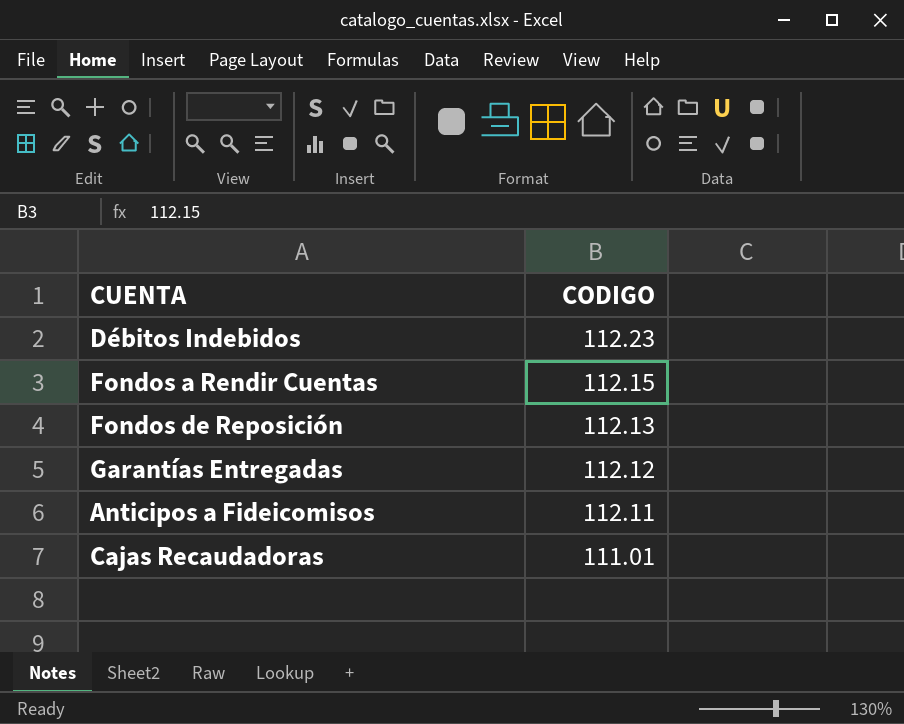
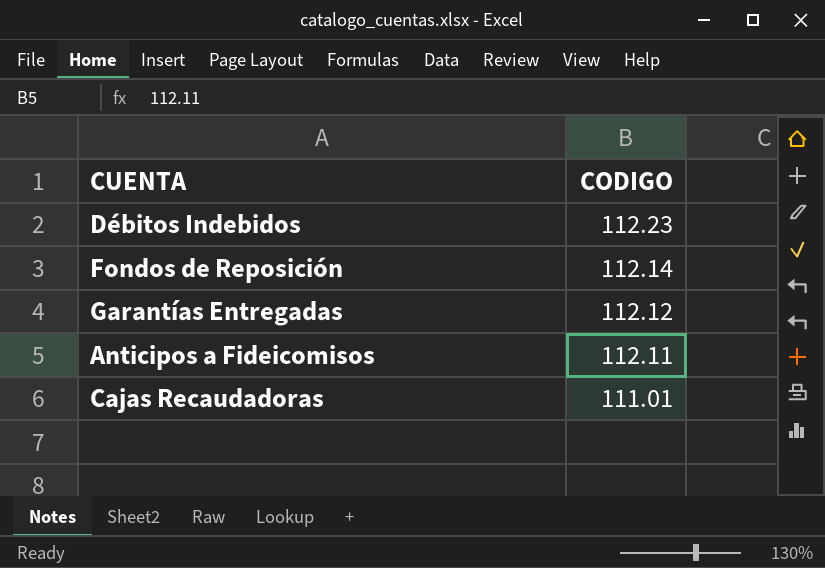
row Fondos a Rendir Cuentas: 112.15 -> none
Fondos de Reposición | CODIGO: 112.13 -> 112.14

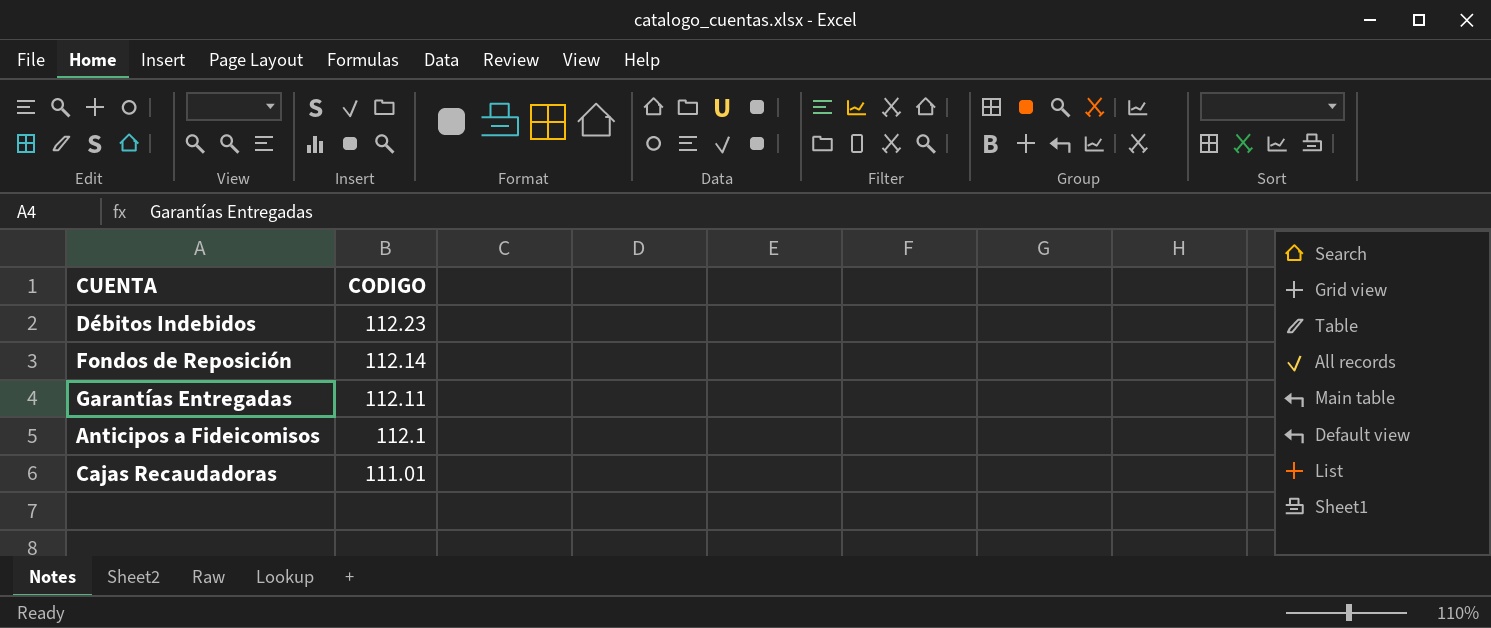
Garantías Entregadas | CODIGO: 112.12 -> 112.11
Anticipos a Fideicomisos | CODIGO: 112.11 -> 112.1

